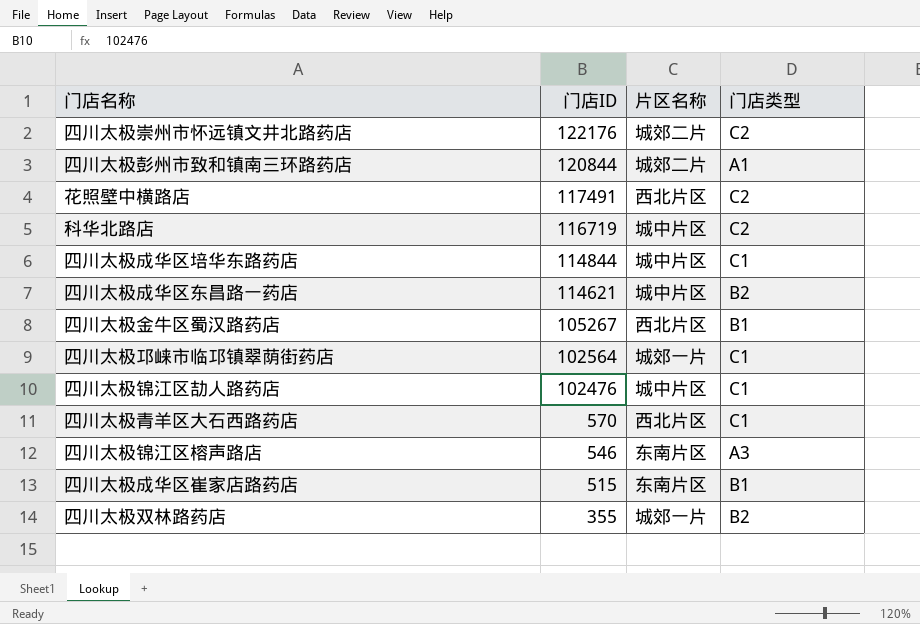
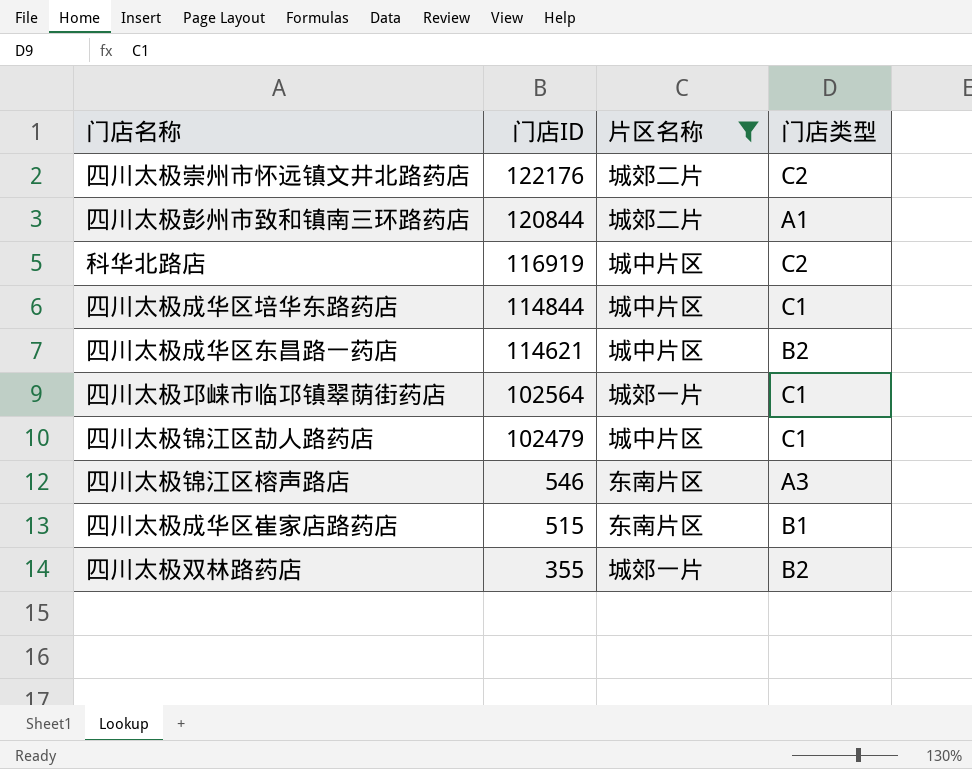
filter: none -> 片区名称 != 西北片区
科华北路店 | 门店ID: 116719 -> 116919
四川太极锦江区劼人路药店 | 门店ID: 102476 -> 102479

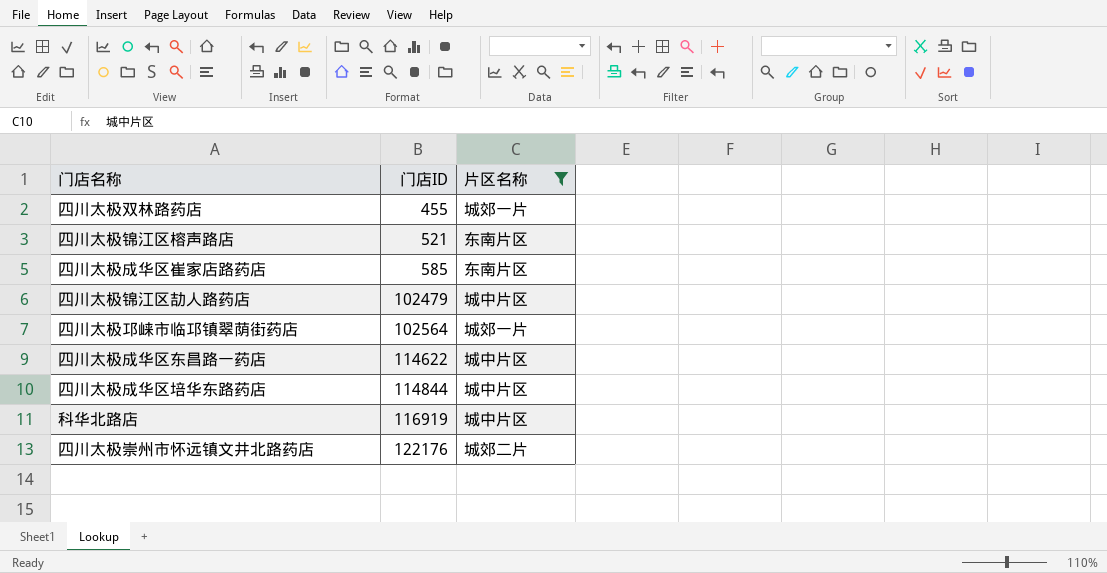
row order: 门店ID descending -> 门店ID ascending
column 门店类型 | position: 4 -> none
row 四川太极彭州市致和镇南三环路药店: 120844 | 城郊二片 | A1 -> none
四川太极双林路药店 | 门店ID: 355 -> 455
四川太极锦江区榕声路店 | 门店ID: 546 -> 521
四川太极成华区崔家店路药店 | 门店ID: 515 -> 585
四川太极成华区东昌路一药店 | 门店ID: 114621 -> 114622

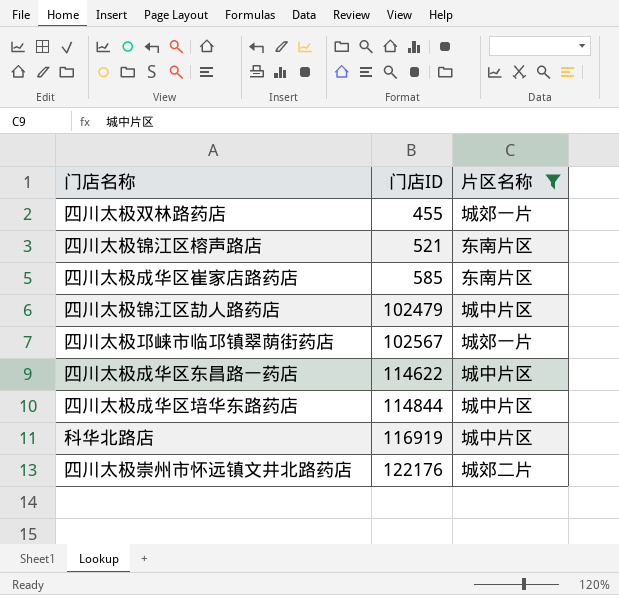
四川太极邛崃市临邛镇翠荫街药店 | 门店ID: 102564 -> 102567

